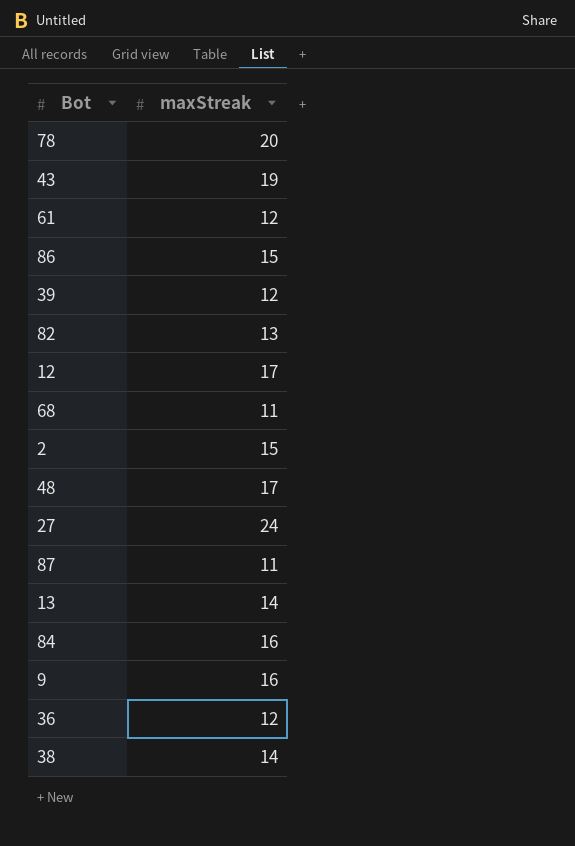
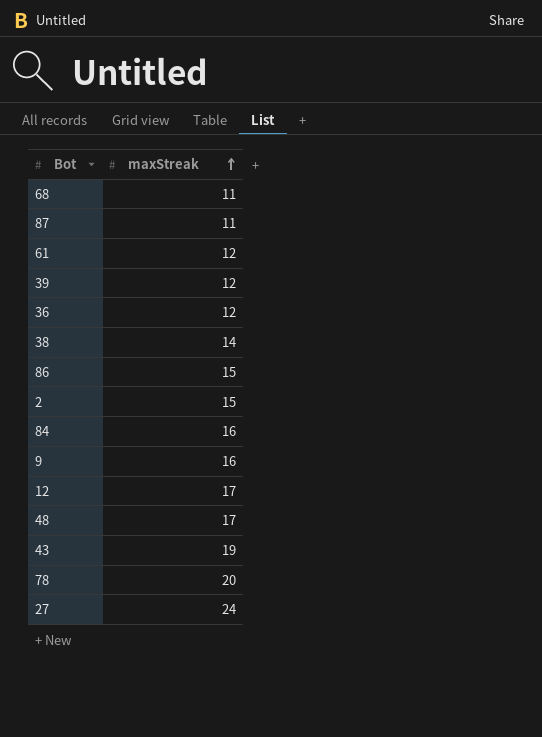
row order: none -> maxStreak ascending
row 82: 13 -> none
row 13: 14 -> none

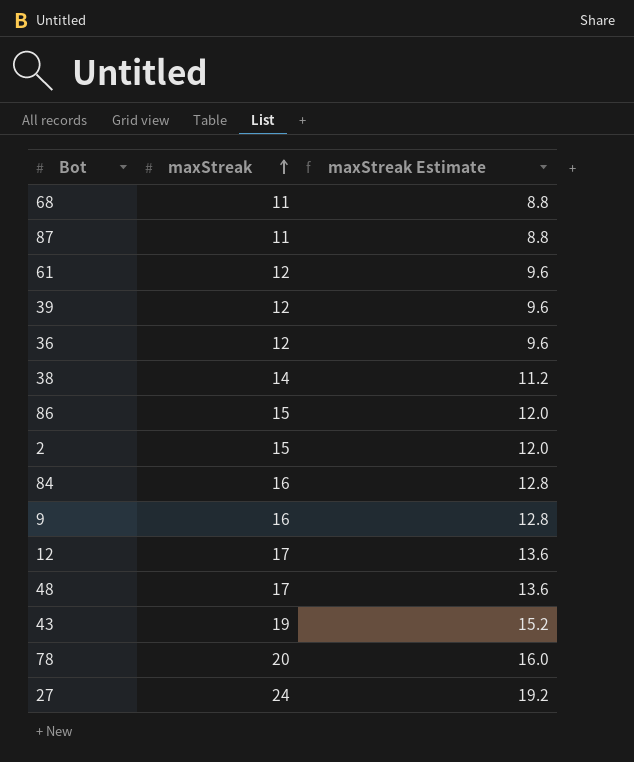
column maxStreak Estimate | formula: none -> [maxStreak] * 0.8

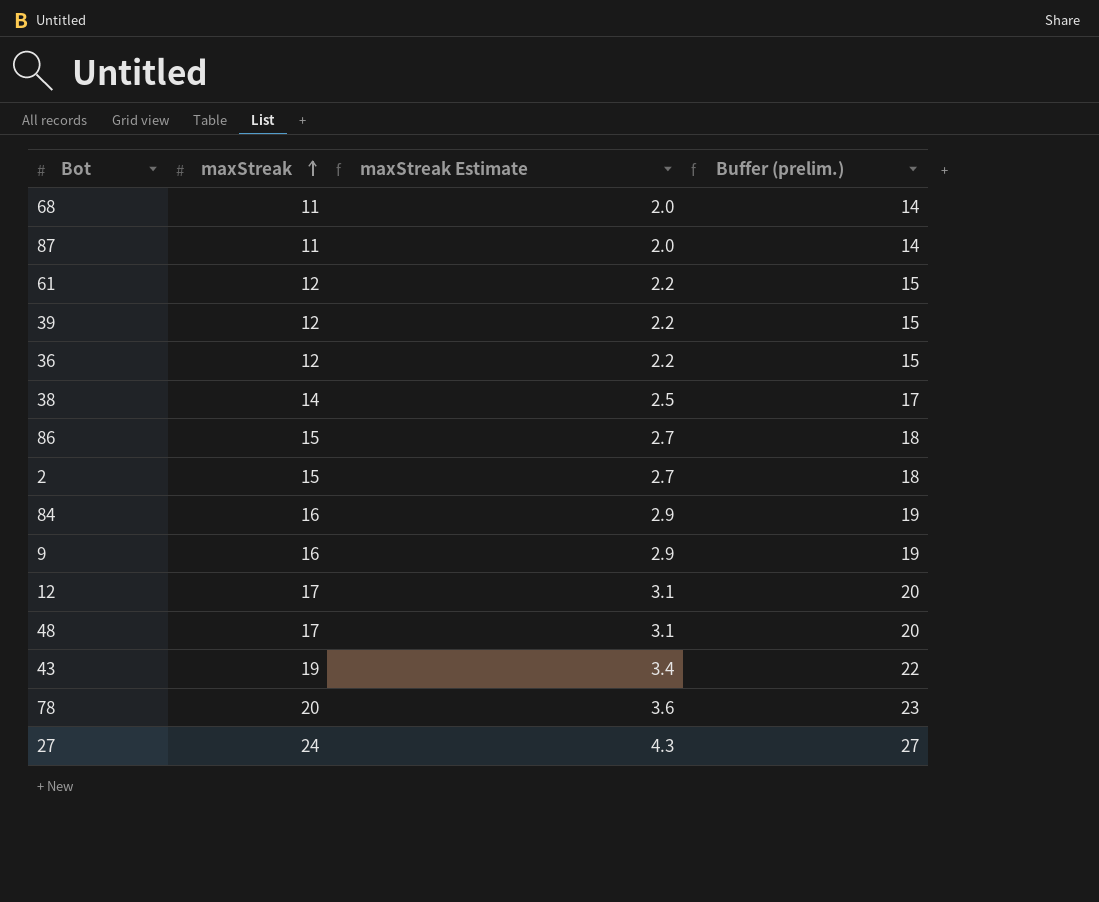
column maxStreak Estimate | formula: [maxStreak] * 0.8 -> [maxStreak] * 0.18
column Buffer (prelim.) | formula: none -> [maxStreak] + 3

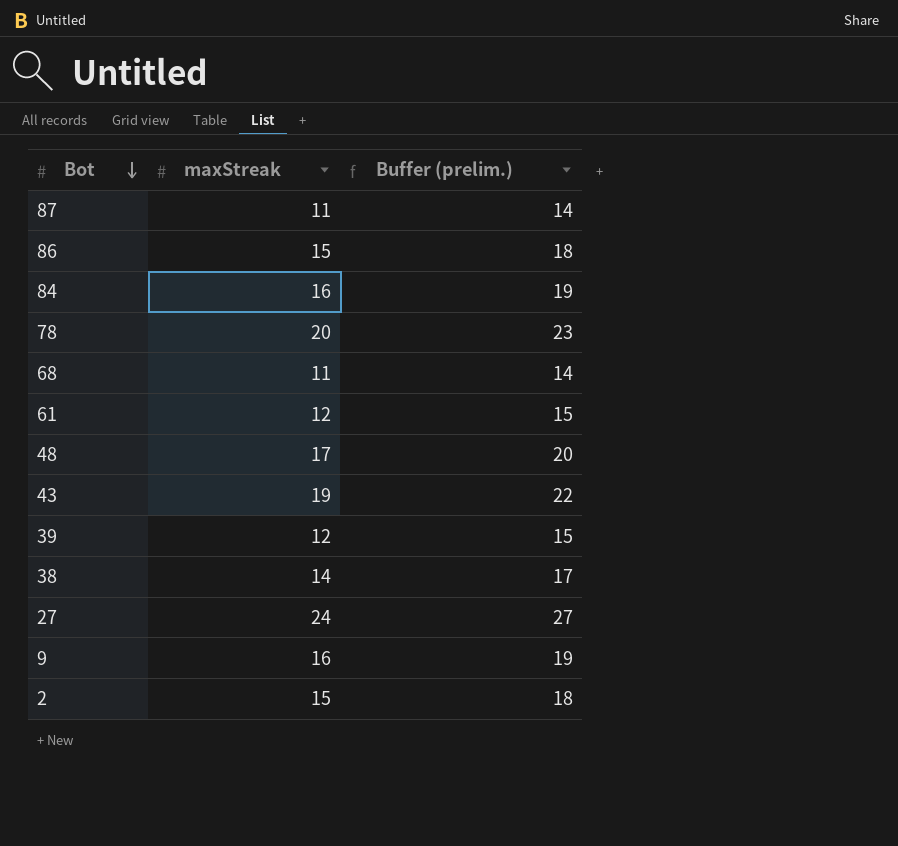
row order: maxStreak ascending -> Bot descending
column maxStreak Estimate | formula: [maxStreak] * 0.18 -> none
row 36: 12 | 2.2 | 15 -> none
row 12: 17 | 3.1 | 20 -> none

